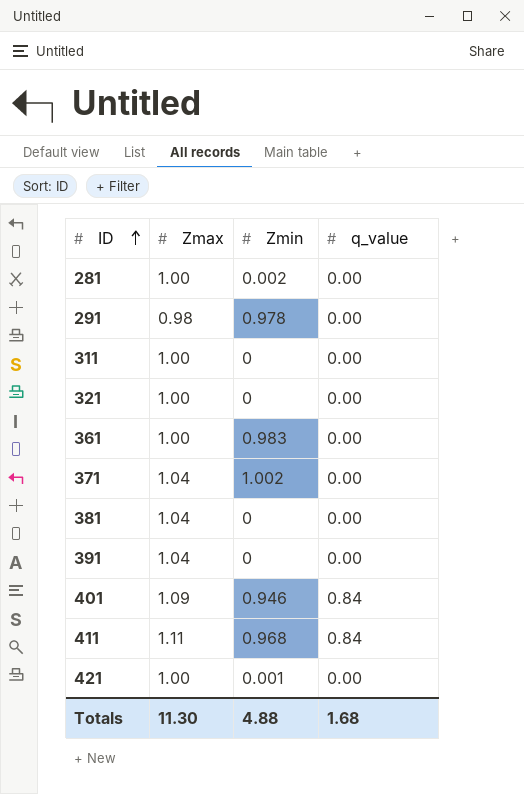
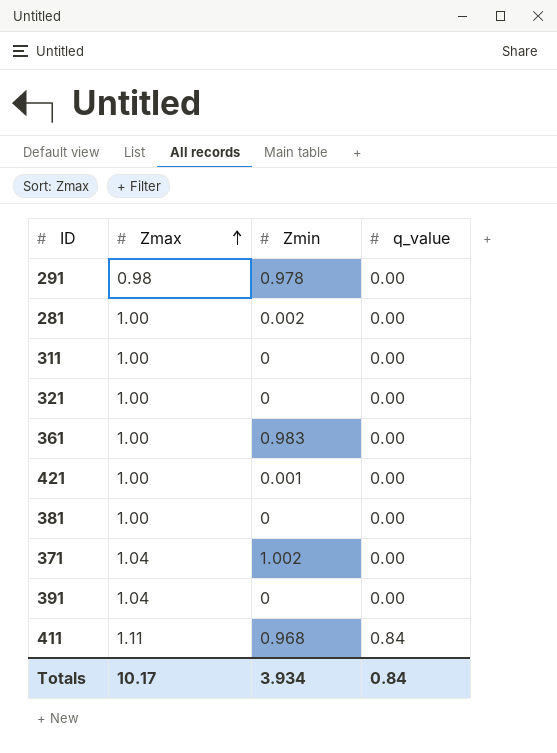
row order: ID ascending -> Zmax ascending
row 401: 1.09 | 0.946 | 0.84 -> none
381 | Zmax: 1.04 -> 1.00
Totals | Zmax: 11.30 -> 10.17
Totals | Zmin: 4.88 -> 3.934
Totals | q_value: 1.68 -> 0.84

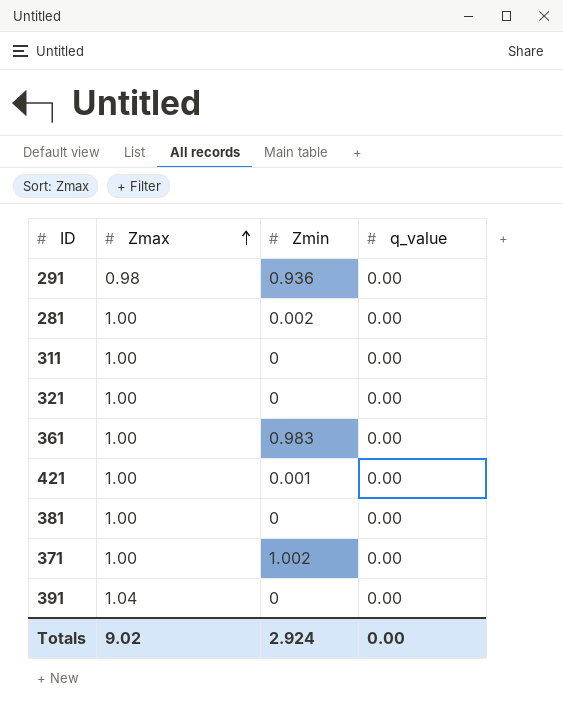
row 411: 1.11 | 0.968 | 0.84 -> none
291 | Zmin: 0.978 -> 0.936
371 | Zmax: 1.04 -> 1.00
Totals | Zmax: 10.17 -> 9.02
Totals | Zmin: 3.934 -> 2.924
Totals | q_value: 0.84 -> 0.00

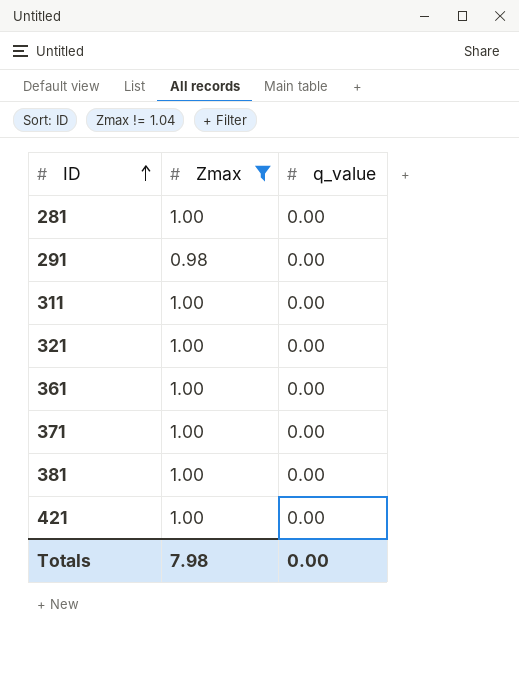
filter: none -> Zmax != 1.04
row order: Zmax ascending -> ID ascending
column Zmin | position: 3 -> none
Totals | Zmax: 9.02 -> 7.98

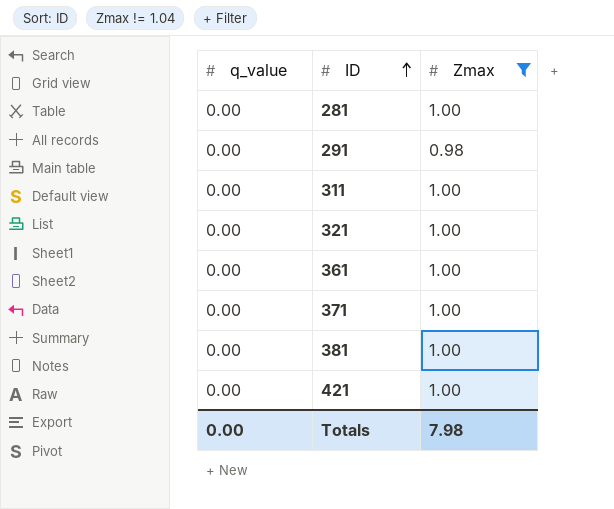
column q_value | position: 3 -> 1

